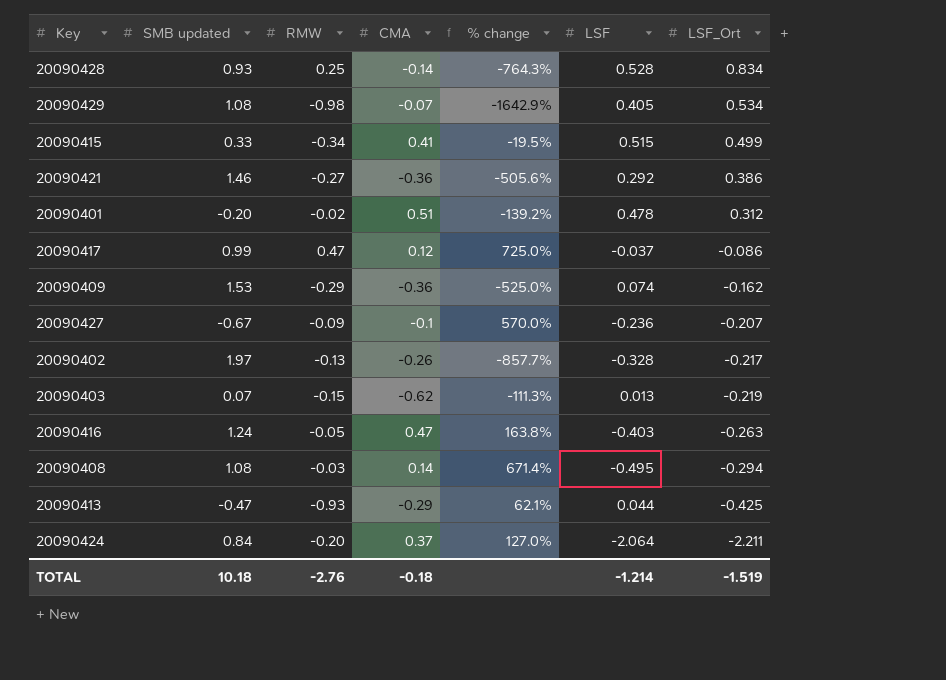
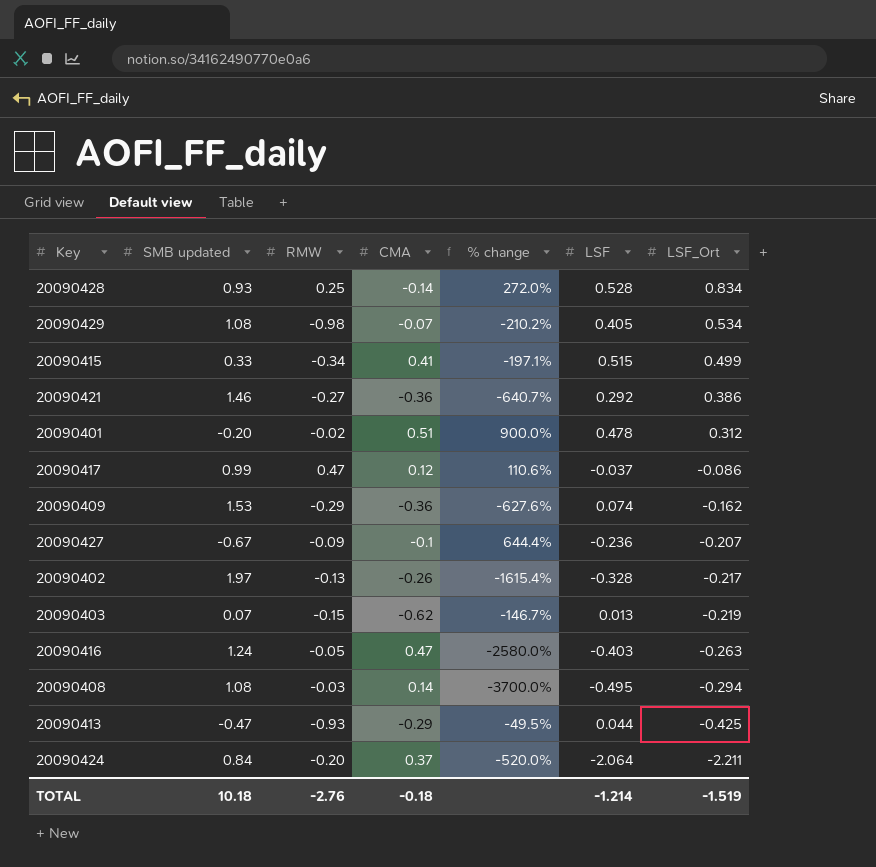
column % change | formula: ([SMB updated] - [CMA]) / [CMA] -> ([SMB updated] - [RMW]) / [RMW]

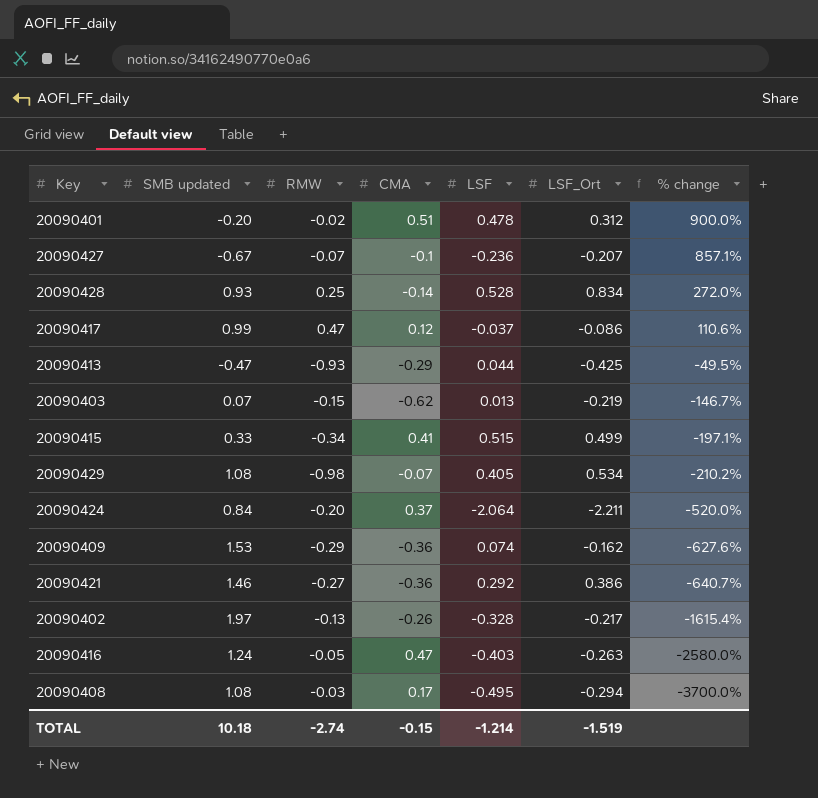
row order: LSF_Ort descending -> % change descending
column % change | position: 5 -> 7
20090427 | RMW: -0.09 -> -0.07
20090427 | % change: 644.4% -> 857.1%
20090408 | CMA: 0.14 -> 0.17
TOTAL | RMW: -2.76 -> -2.74
TOTAL | CMA: -0.18 -> -0.15

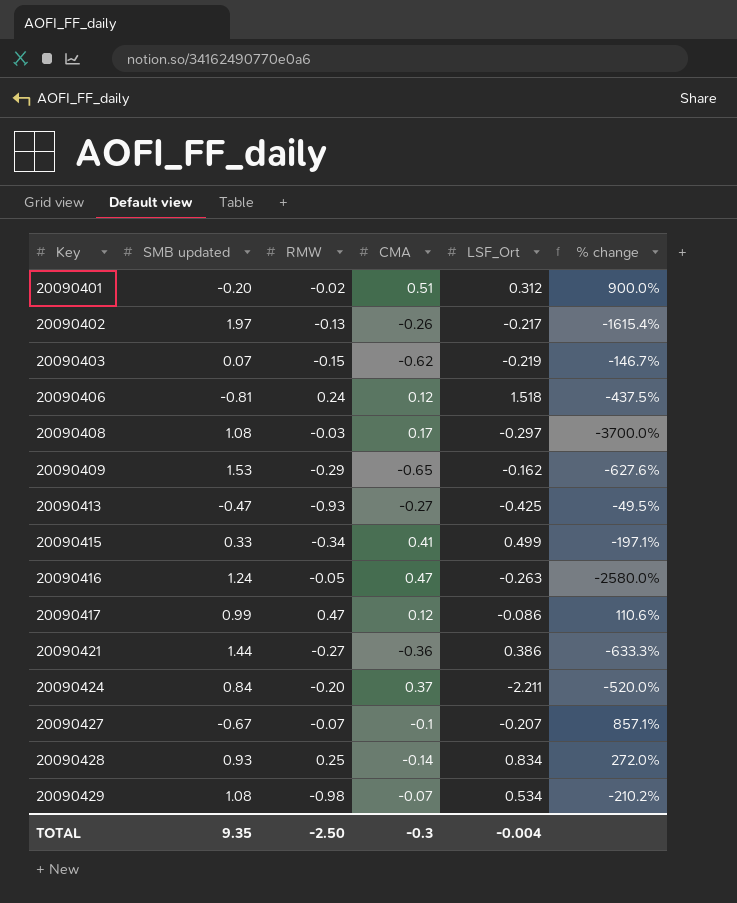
row order: % change descending -> Key ascending
column LSF | position: 5 -> none
row 20090406: none -> -0.81 | 0.24 | 0.12 | 1.518 | -437.5%
20090408 | LSF_Ort: -0.294 -> -0.297
20090409 | CMA: -0.36 -> -0.65
20090413 | CMA: -0.29 -> -0.27
20090421 | SMB updated: 1.46 -> 1.44
20090421 | % change: -640.7% -> -633.3%
TOTAL | SMB updated: 10.18 -> 9.35
TOTAL | RMW: -2.74 -> -2.50
TOTAL | CMA: -0.15 -> -0.3
TOTAL | LSF_Ort: -1.519 -> -0.004

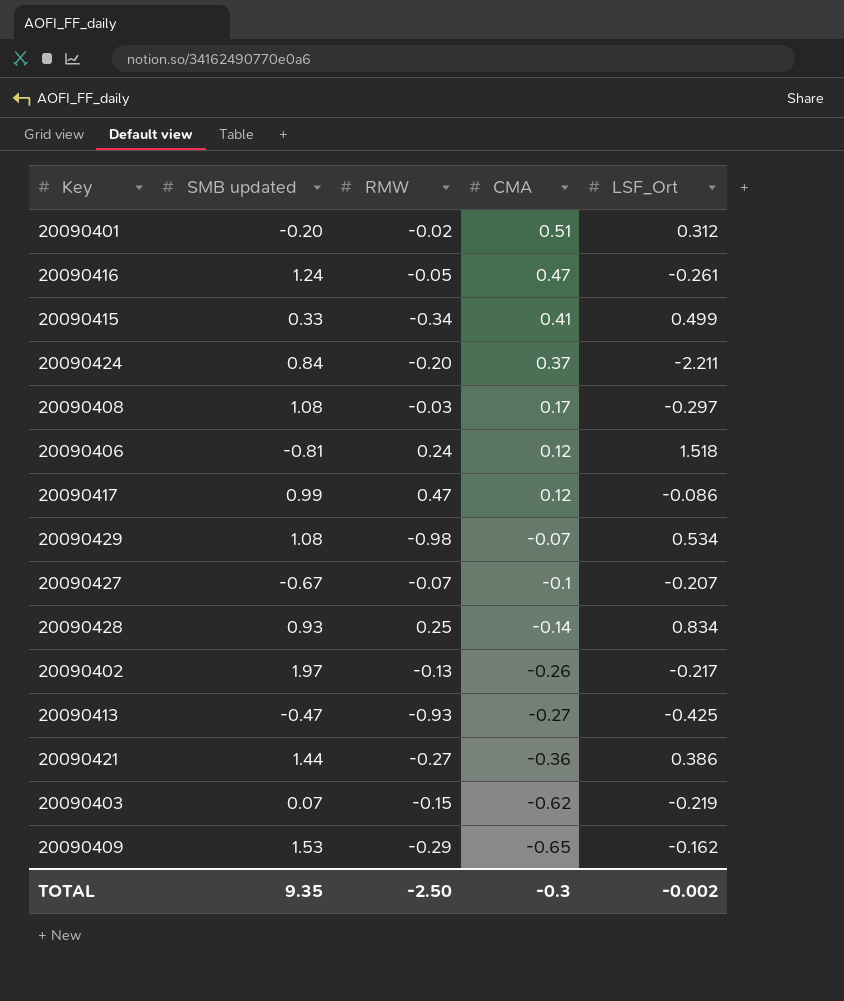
row order: Key ascending -> CMA descending
column % change | formula: ([SMB updated] - [RMW]) / [RMW] -> none
20090416 | LSF_Ort: -0.263 -> -0.261
TOTAL | LSF_Ort: -0.004 -> -0.002

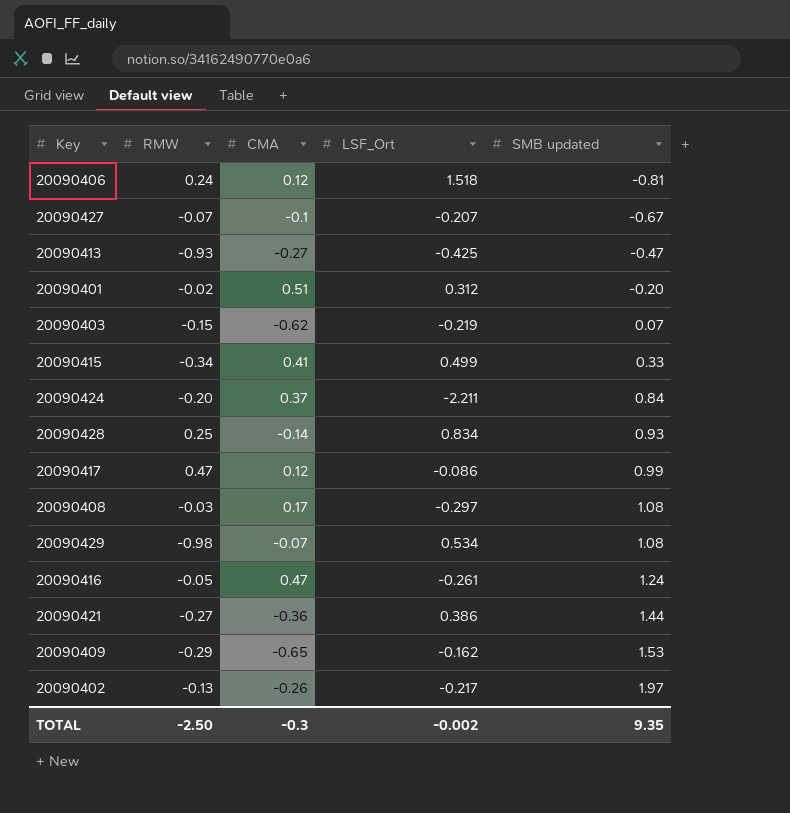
row order: CMA descending -> SMB updated ascending
column SMB updated | position: 2 -> 5

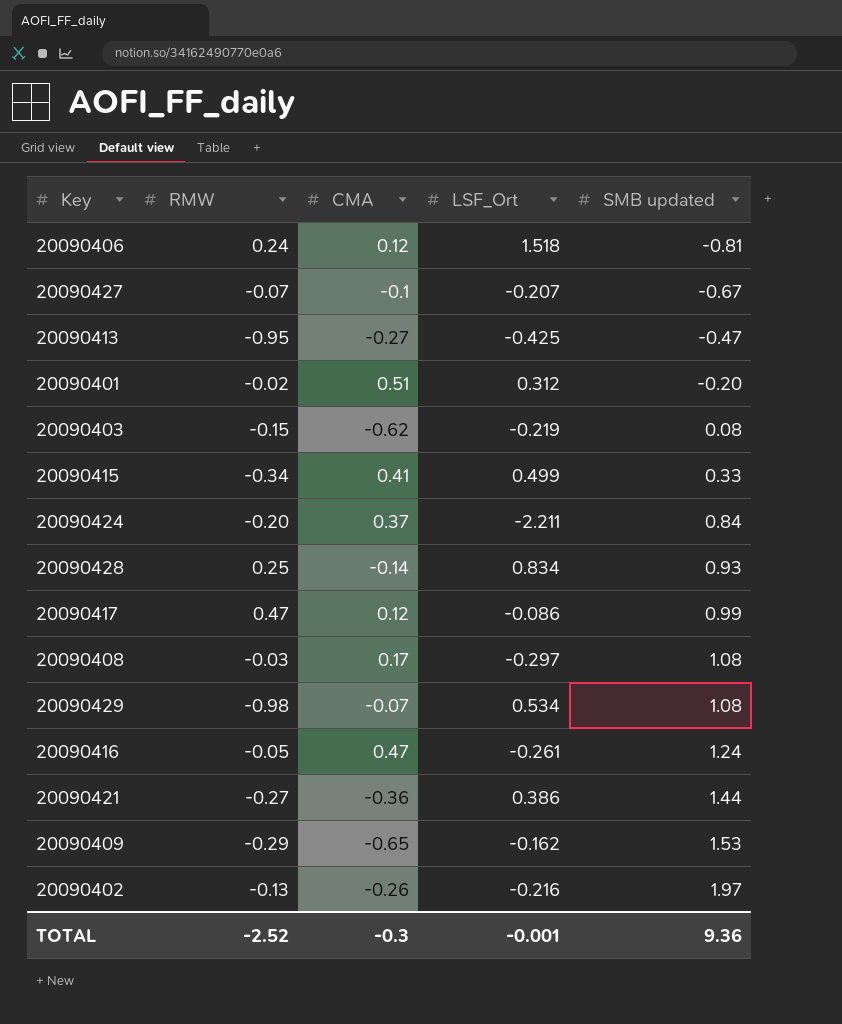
20090413 | RMW: -0.93 -> -0.95
20090403 | SMB updated: 0.07 -> 0.08
20090402 | LSF_Ort: -0.217 -> -0.216
TOTAL | RMW: -2.50 -> -2.52
TOTAL | LSF_Ort: -0.002 -> -0.001
TOTAL | SMB updated: 9.35 -> 9.36

